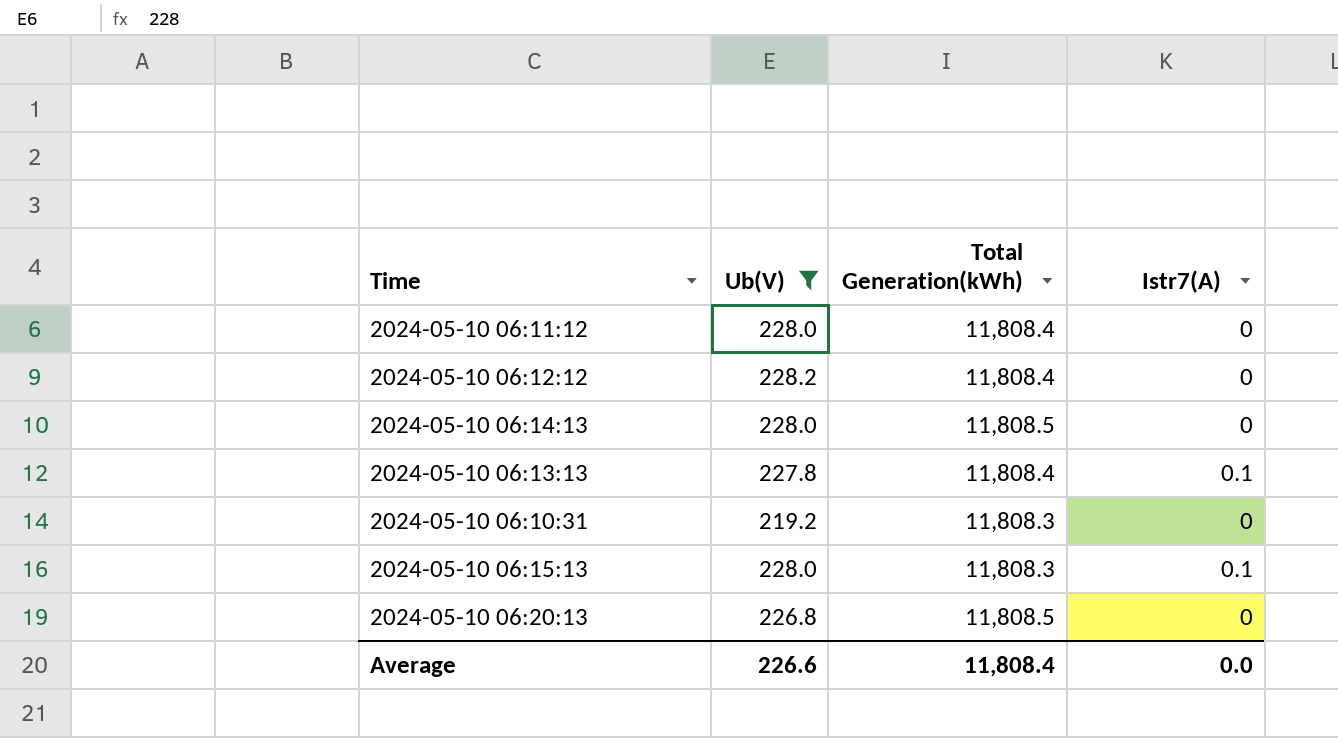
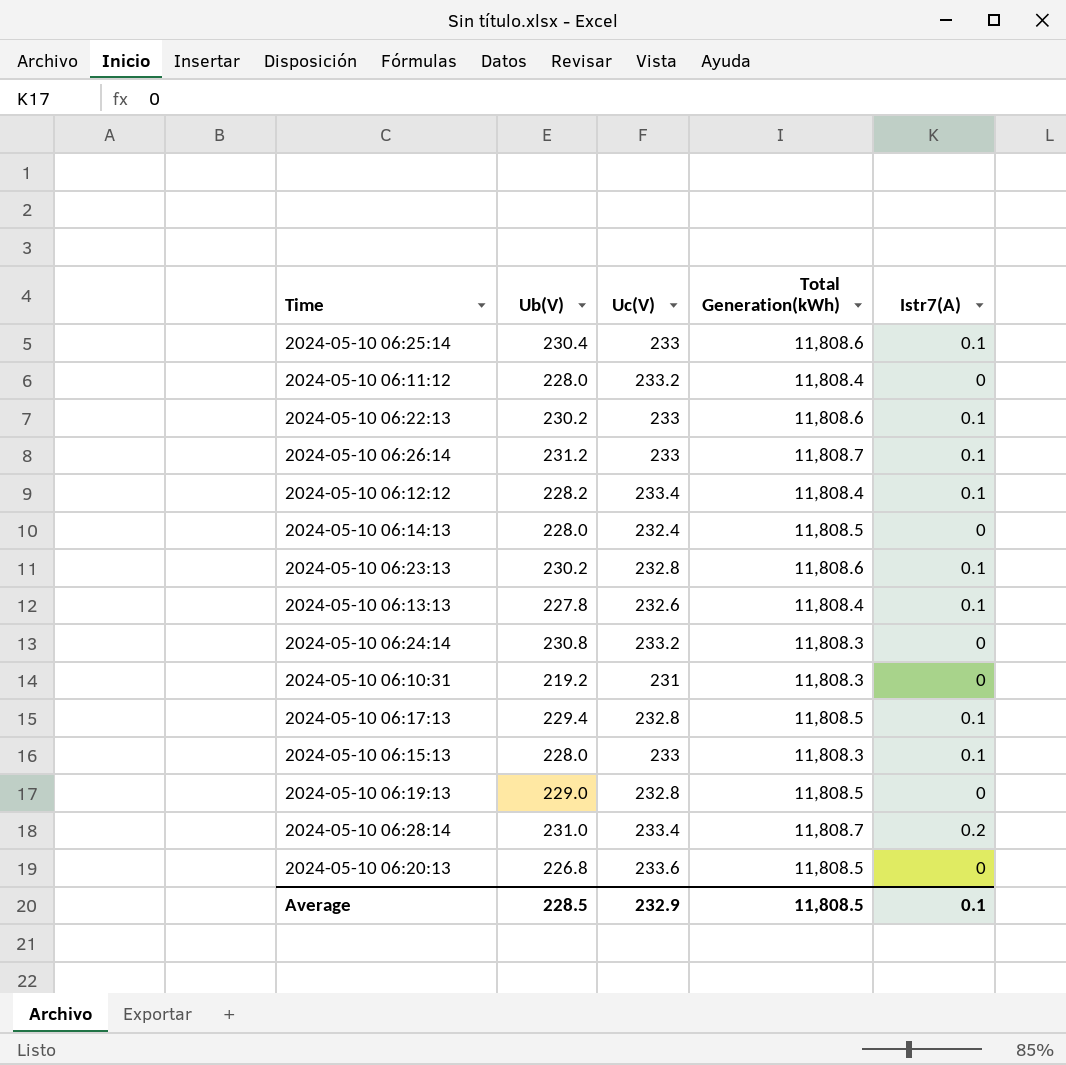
filter: Ub(V) <= 228.2 -> none
column Uc(V) | position: none -> 3
2024-05-10 06:12:12 | Istr7(A): 0 -> 0.1
Average | Ub(V): 226.6 -> 228.5
Average | Total Generation(kWh): 11,808.4 -> 11,808.5
Average | Istr7(A): 0.0 -> 0.1

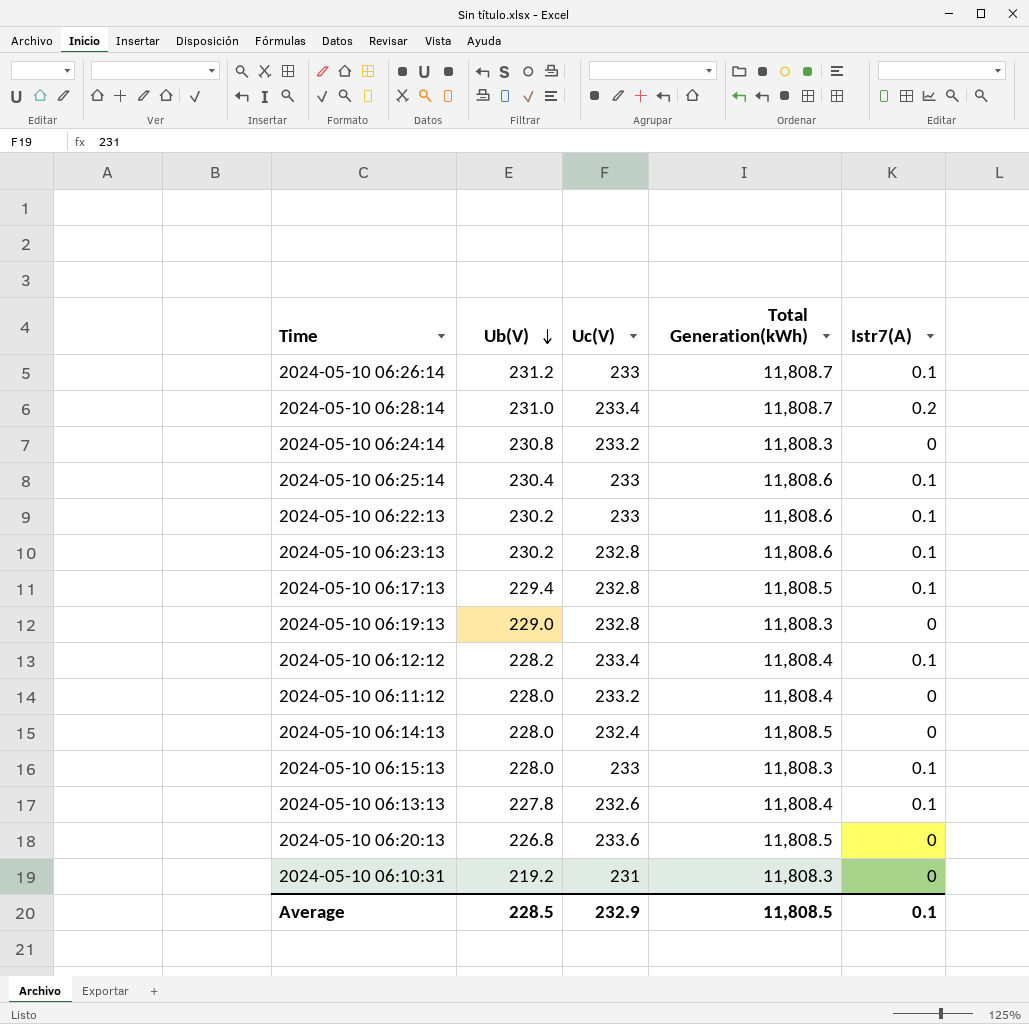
row order: none -> Ub(V) descending
2024-05-10 06:19:13 | Total Generation(kWh): 11,808.5 -> 11,808.3

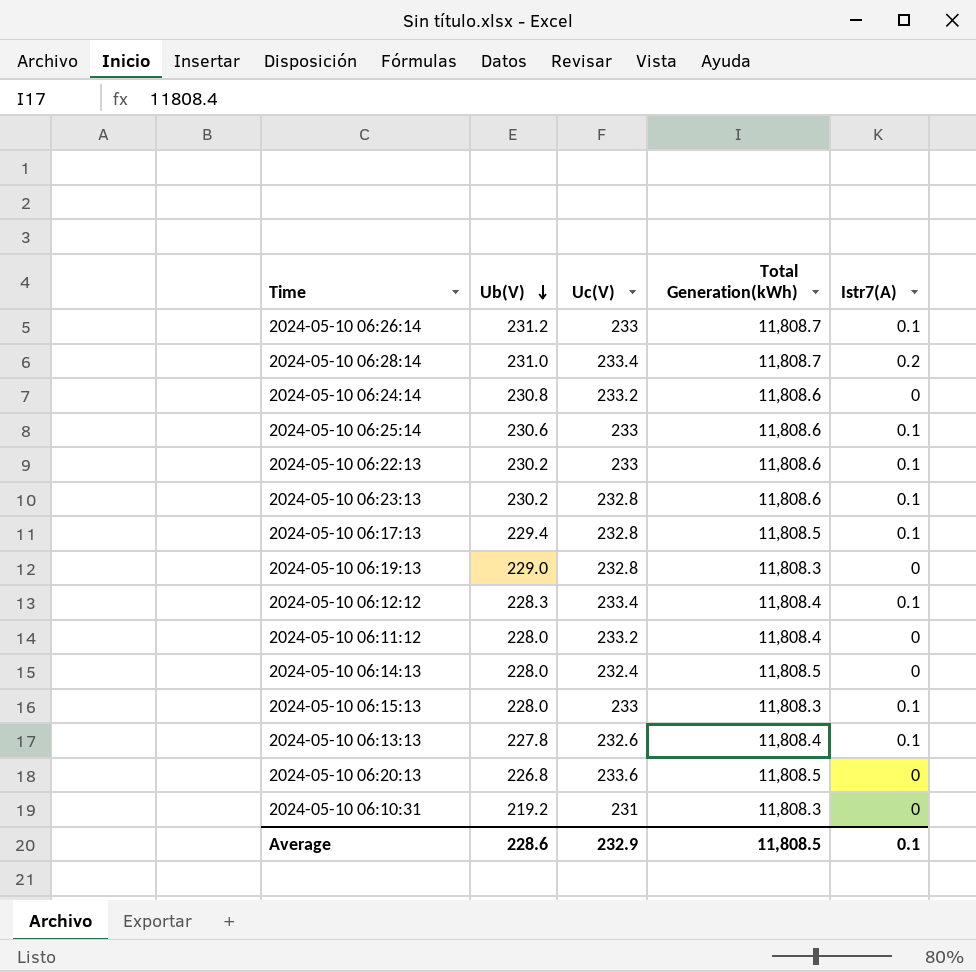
2024-05-10 06:24:14 | Total Generation(kWh): 11,808.3 -> 11,808.6
2024-05-10 06:25:14 | Ub(V): 230.4 -> 230.6
2024-05-10 06:12:12 | Ub(V): 228.2 -> 228.3
Average | Ub(V): 228.5 -> 228.6

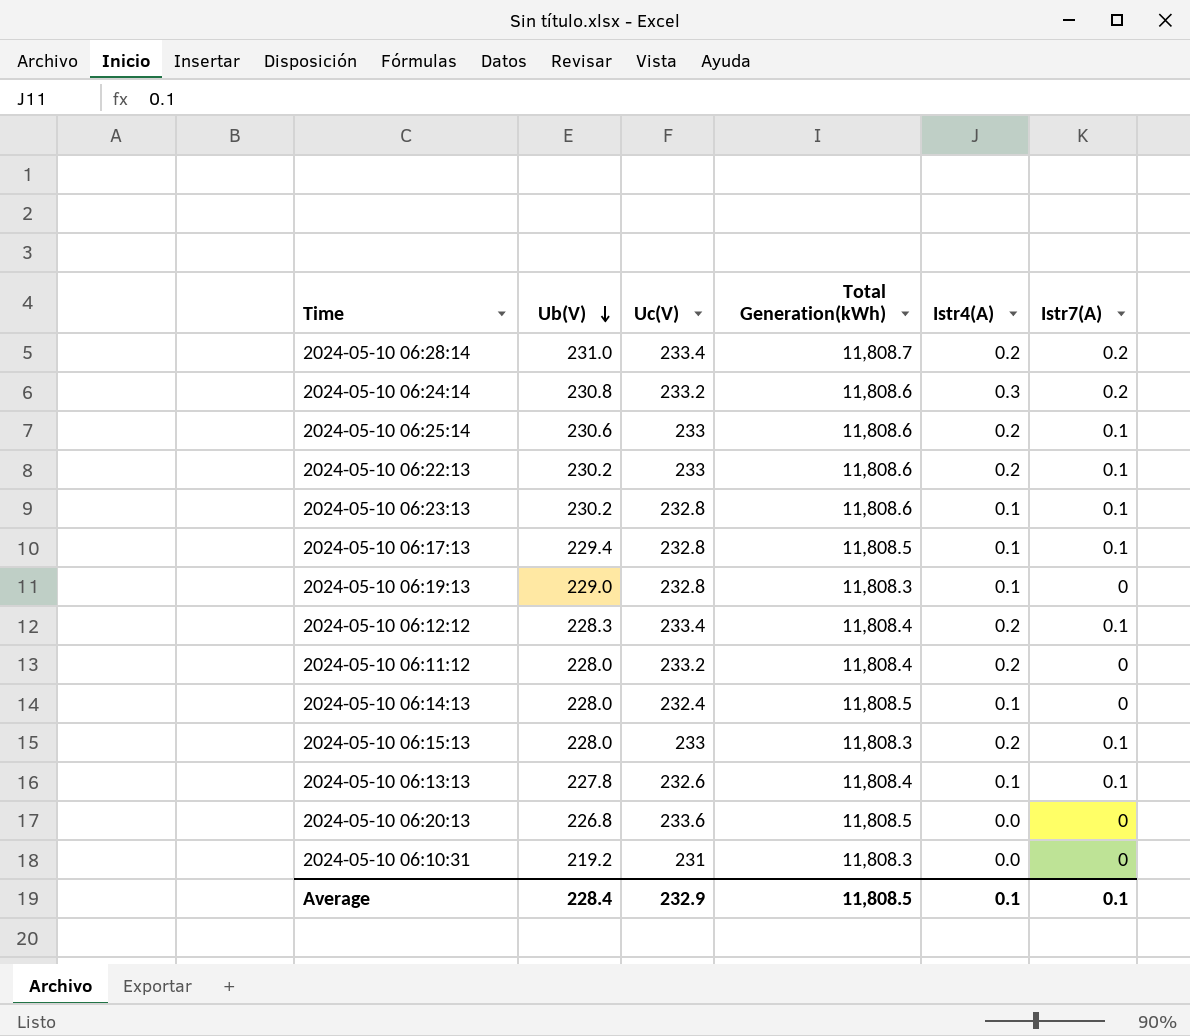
column Istr4(A) | position: none -> 5
row 2024-05-10 06:26:14: 231.2 | 233 | 11,808.7 | 0.1 -> none
2024-05-10 06:24:14 | Istr7(A): 0 -> 0.2
Average | Ub(V): 228.6 -> 228.4

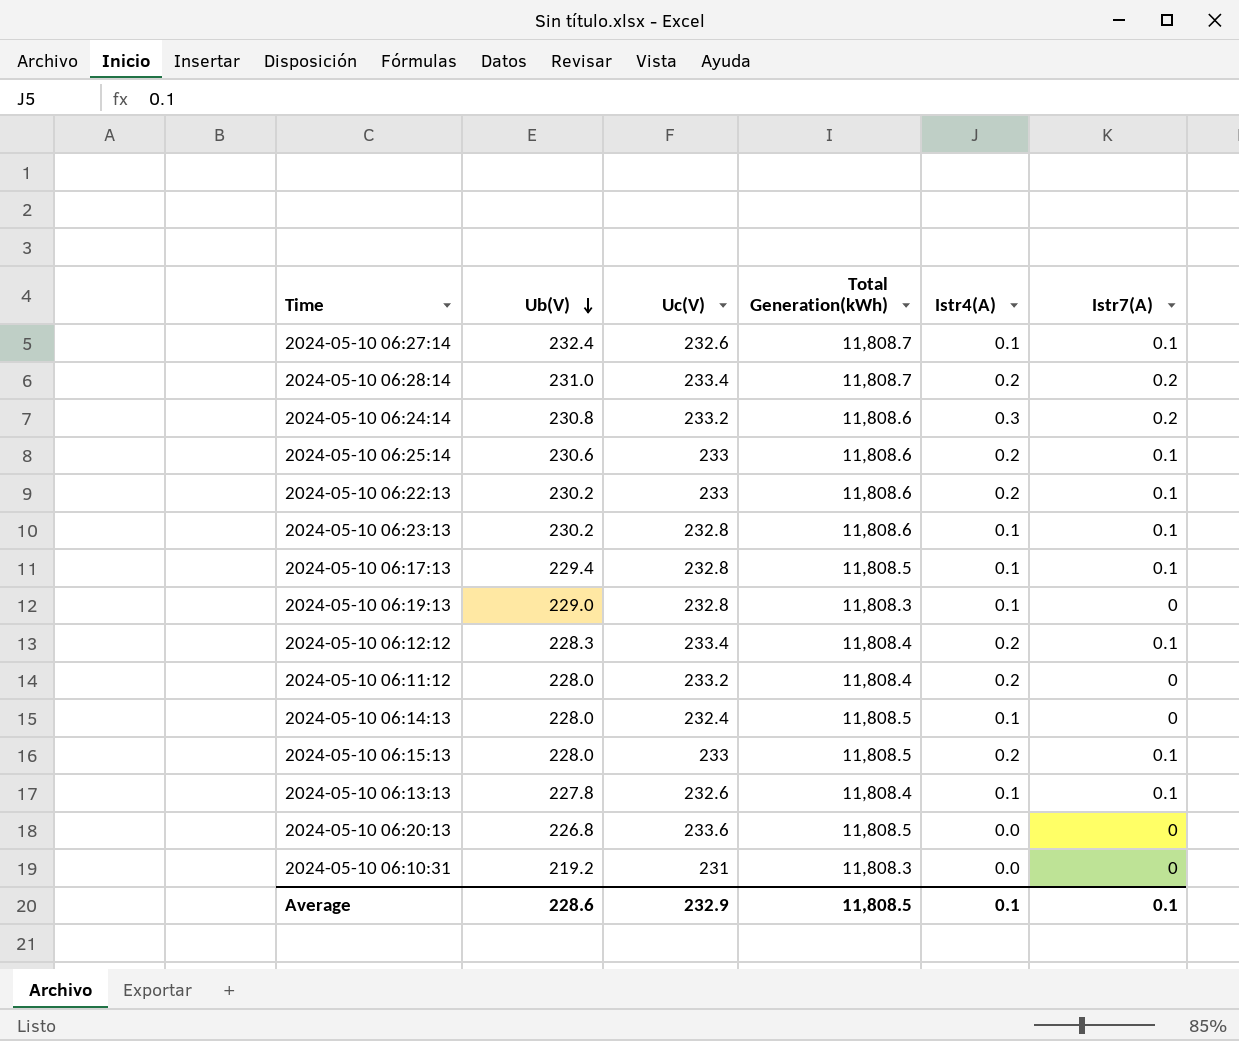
row 2024-05-10 06:27:14: none -> 232.4 | 232.6 | 11,808.7 | 0.1 | 0.1
2024-05-10 06:15:13 | Total Generation(kWh): 11,808.3 -> 11,808.5
Average | Ub(V): 228.4 -> 228.6

